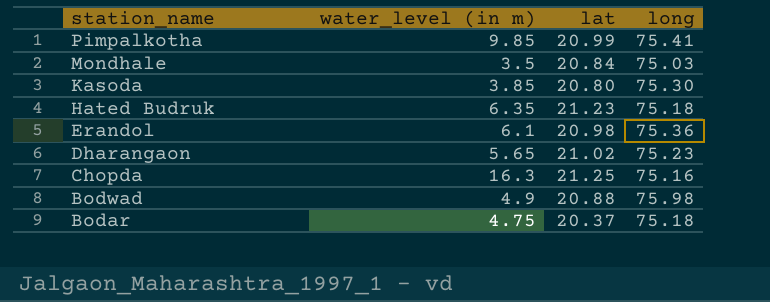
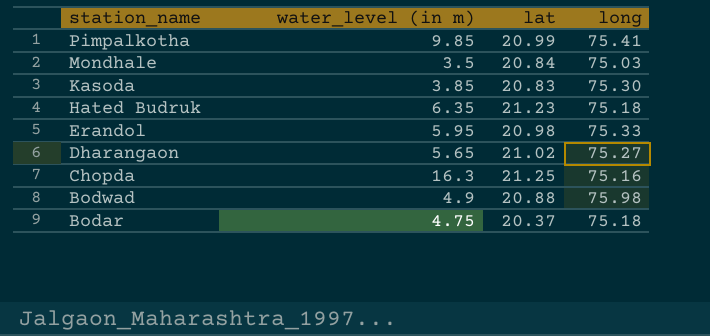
Kasoda | lat: 20.80 -> 20.83
Erandol | water_level (in m): 6.1 -> 5.95
Erandol | long: 75.36 -> 75.33
Dharangaon | long: 75.23 -> 75.27

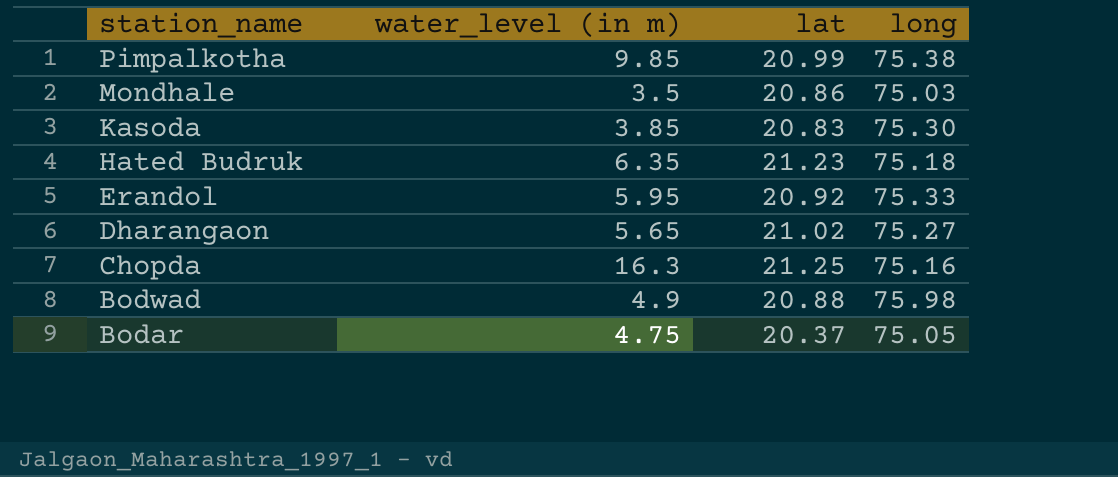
Pimpalkotha | long: 75.41 -> 75.38
Mondhale | lat: 20.84 -> 20.86
Erandol | lat: 20.98 -> 20.92
Bodar | long: 75.18 -> 75.05

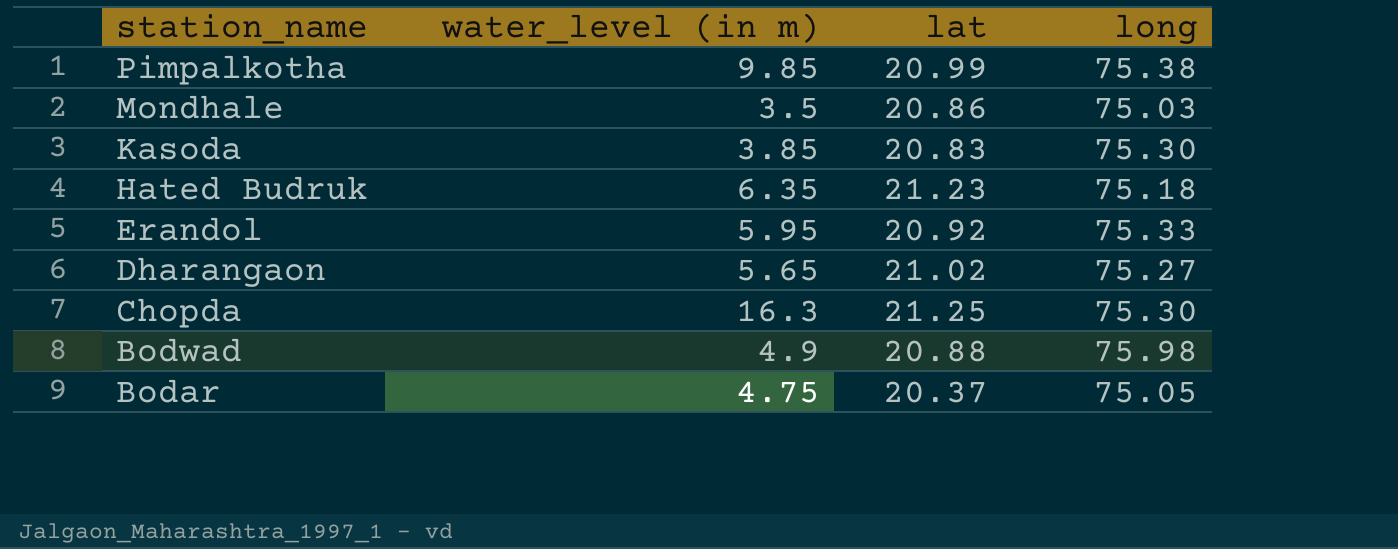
Chopda | long: 75.16 -> 75.30

